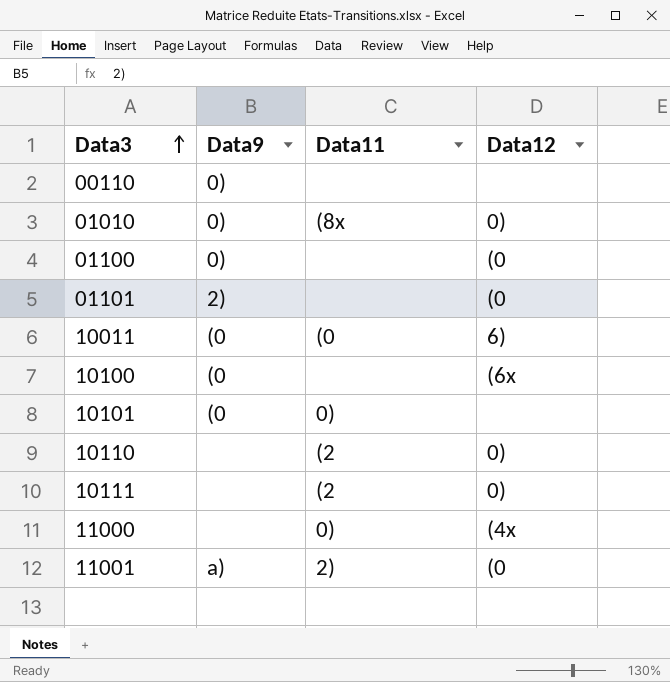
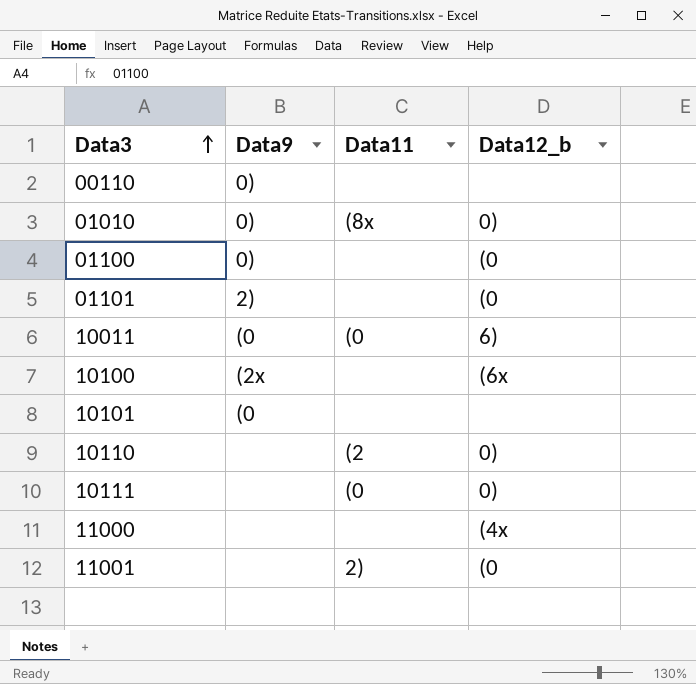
column name: Data12 -> Data12_b
10100 | Data9: (0 -> (2x
10101 | Data11: 0) -> none
10111 | Data11: (2 -> (0
11000 | Data11: 0) -> none
11001 | Data9: a) -> none

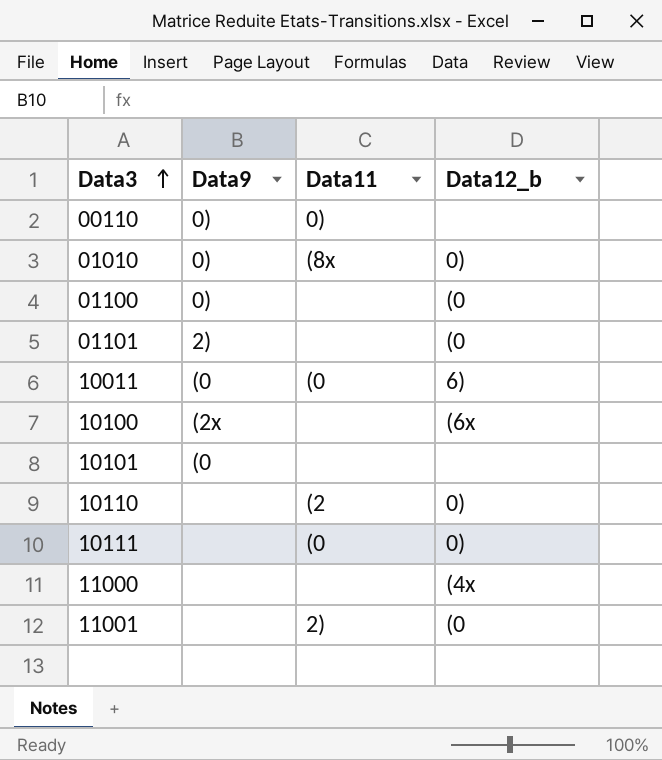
00110 | Data11: none -> 0)

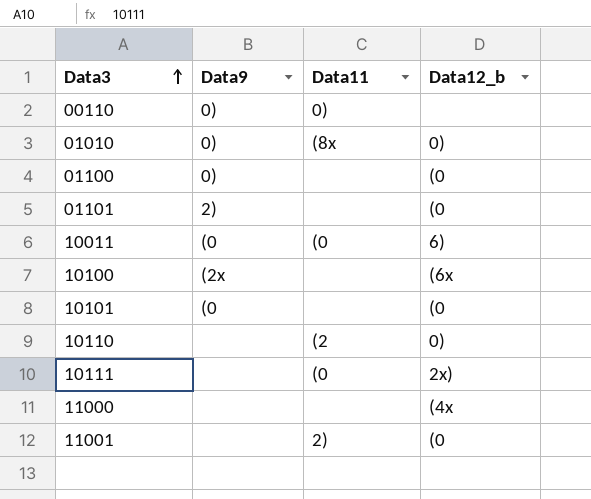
10101 | Data12_b: none -> (0
10111 | Data12_b: 0) -> 2x)

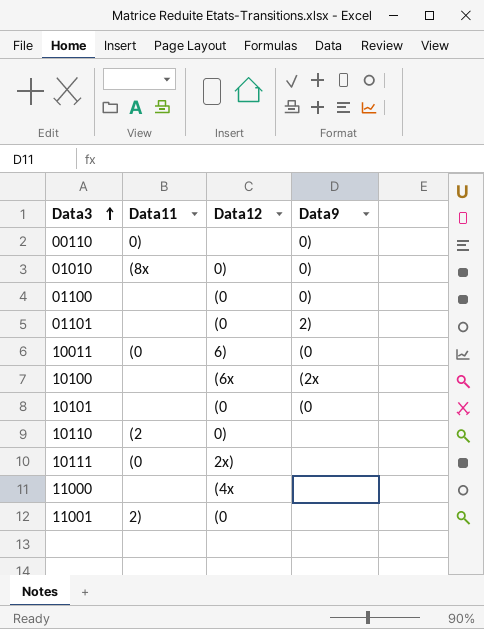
column name: Data12_b -> Data12
column Data9 | position: 2 -> 4

